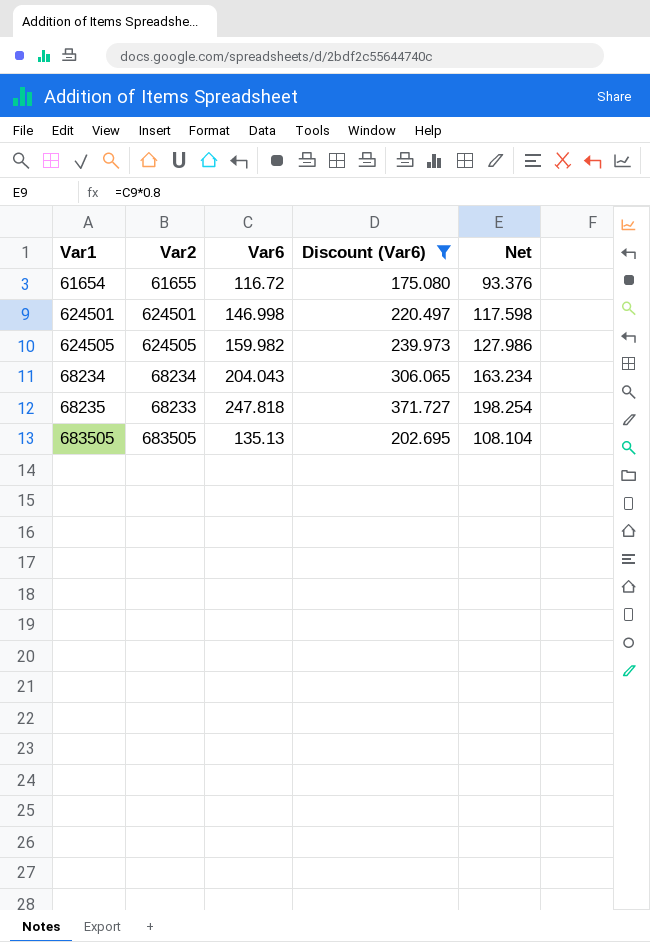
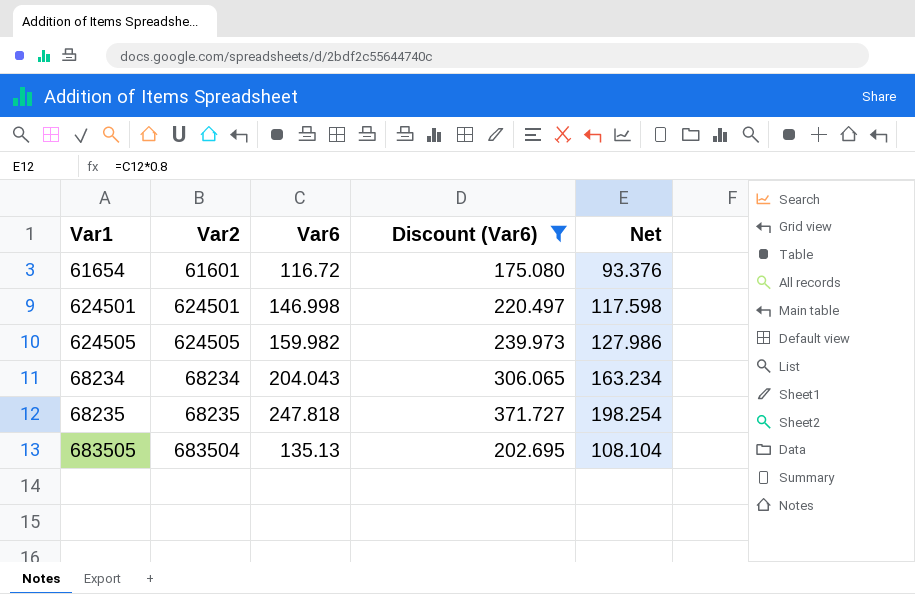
61654 | Var2: 61655 -> 61601
68235 | Var2: 68233 -> 68235
683505 | Var2: 683505 -> 683504

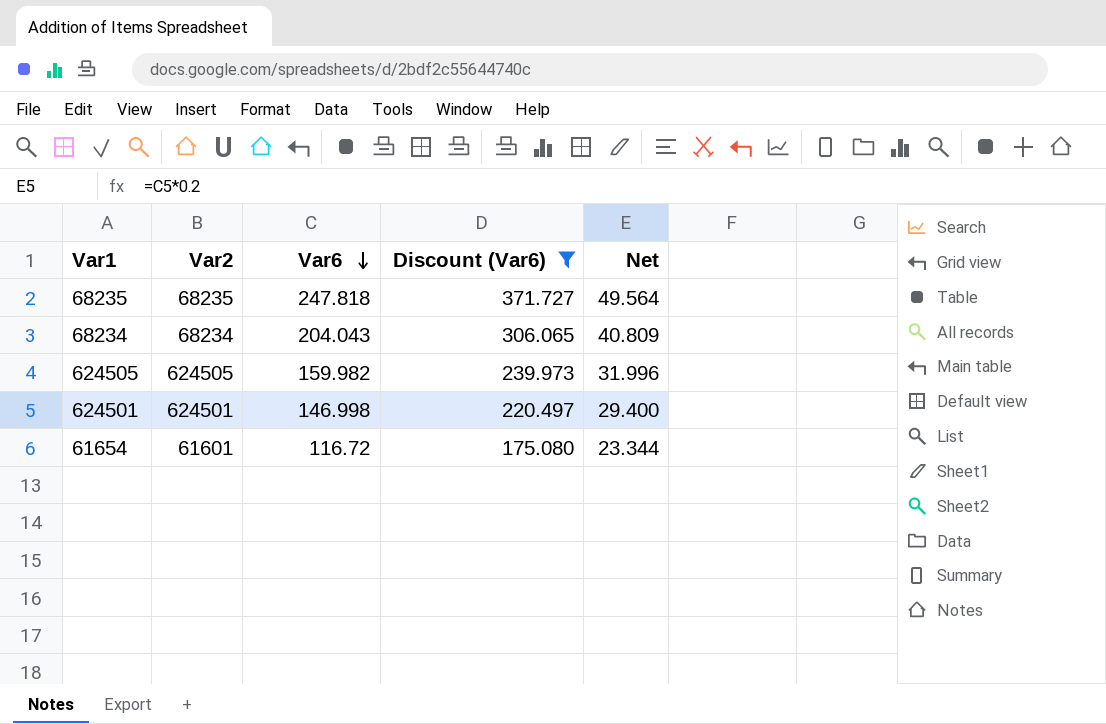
row order: none -> Var6 descending
column Net | formula: [Var6] * 0.8 -> [Var6] * 0.2
row 683505: 683504 | 135.13 | 202.695 | 108.104 -> none

